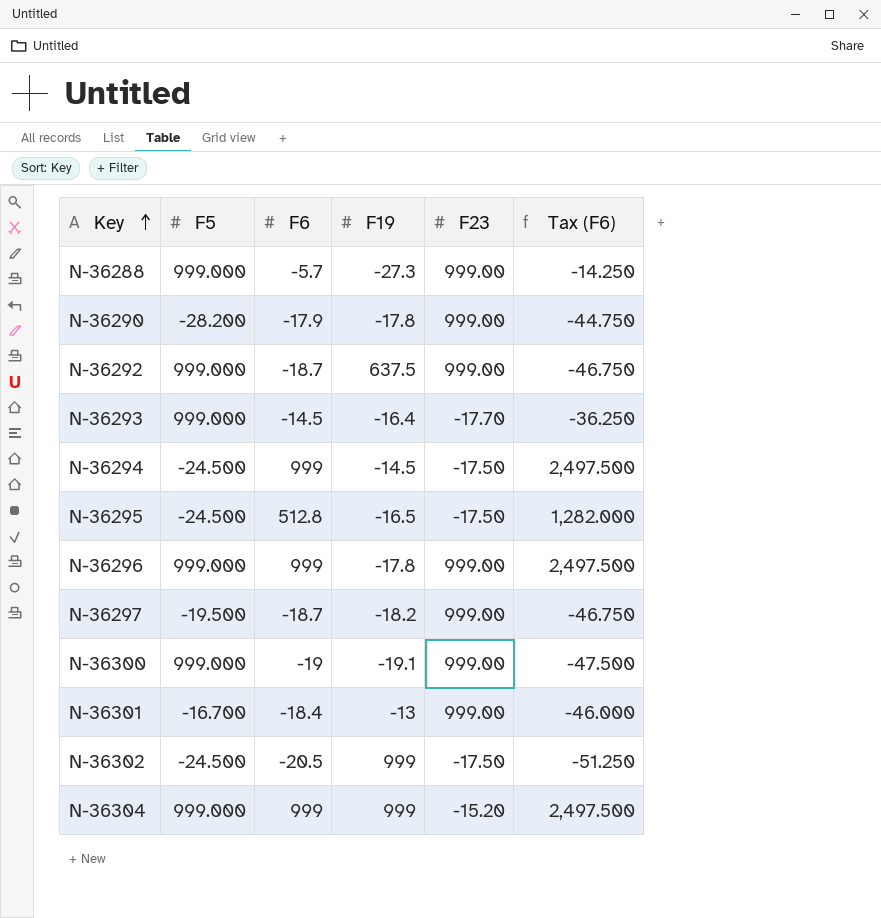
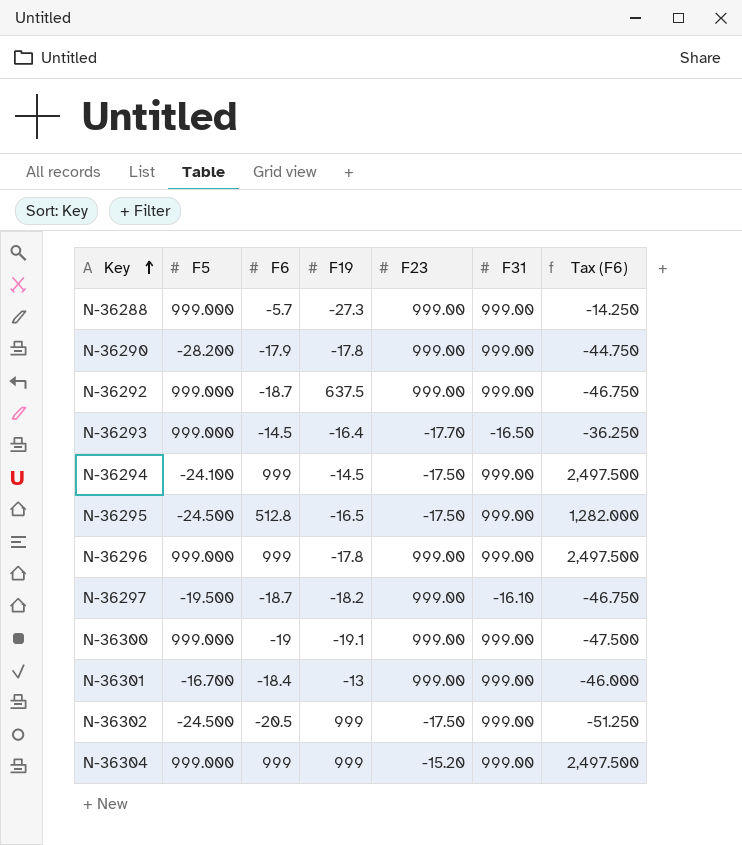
column F31 | position: none -> 6
N-36294 | F5: -24.500 -> -24.100

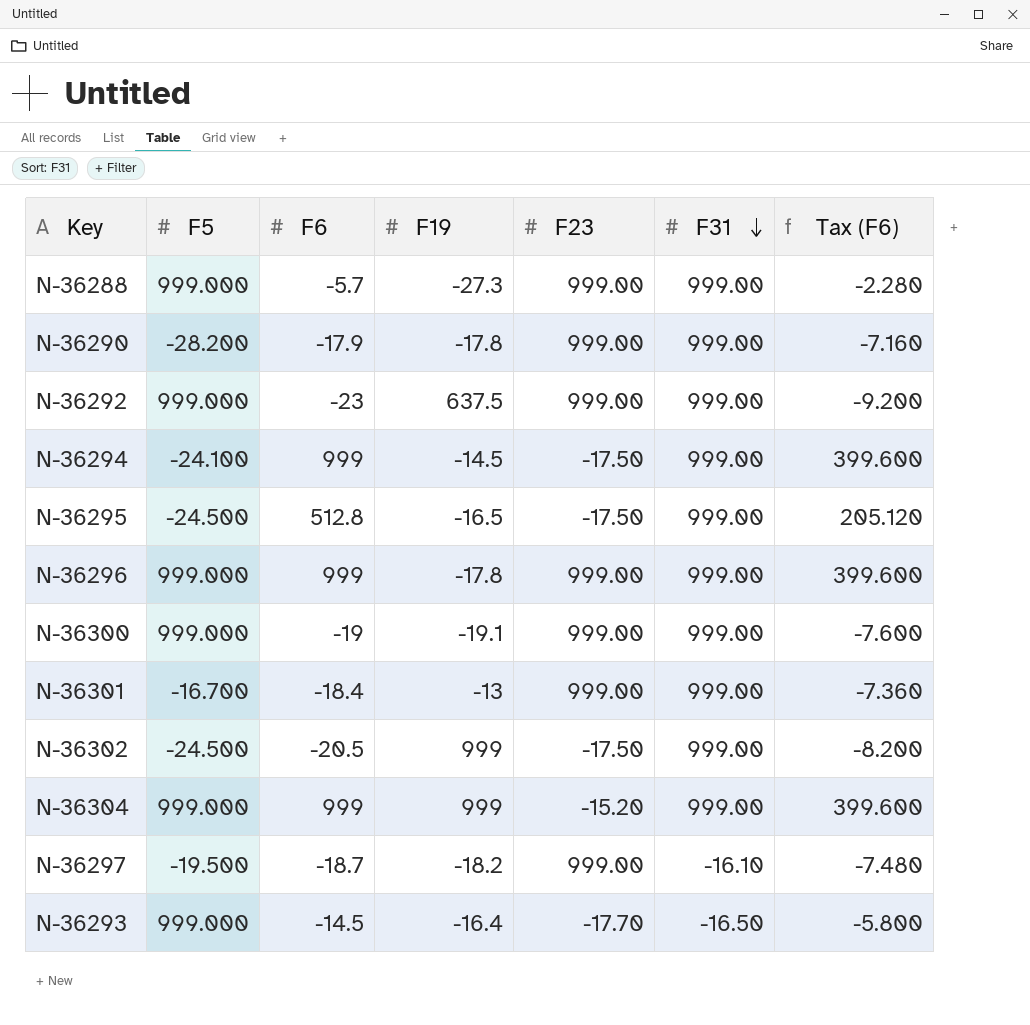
row order: Key ascending -> F31 descending
column Tax (F6) | formula: [F6] * 2.5 -> [F6] * 0.4
N-36292 | F6: -18.7 -> -23

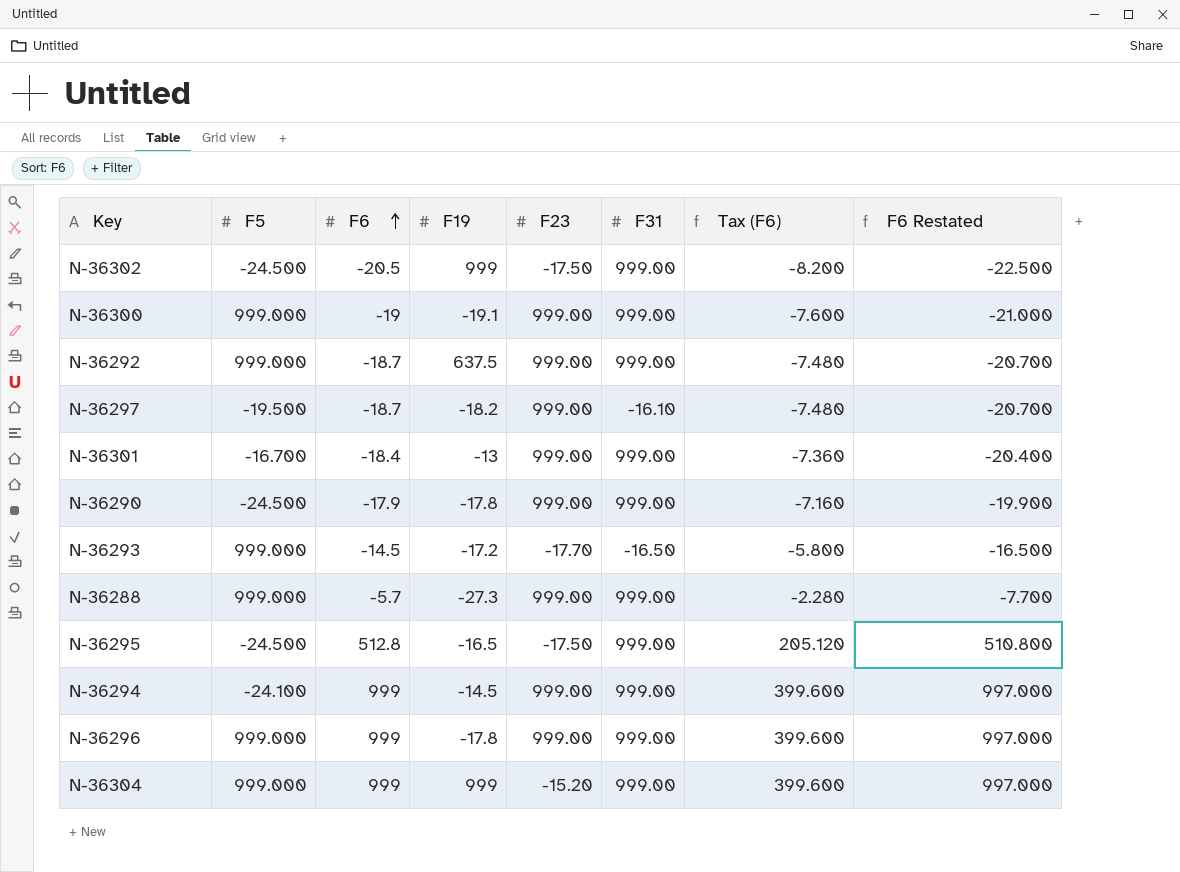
row order: F31 descending -> F6 ascending
column F6 Restated | formula: none -> [F6] - 2
N-36292 | F6: -23 -> -18.7
N-36292 | Tax (F6): -9.200 -> -7.480
N-36290 | F5: -28.200 -> -24.500
N-36293 | F19: -16.4 -> -17.2
N-36294 | F23: -17.50 -> 999.00

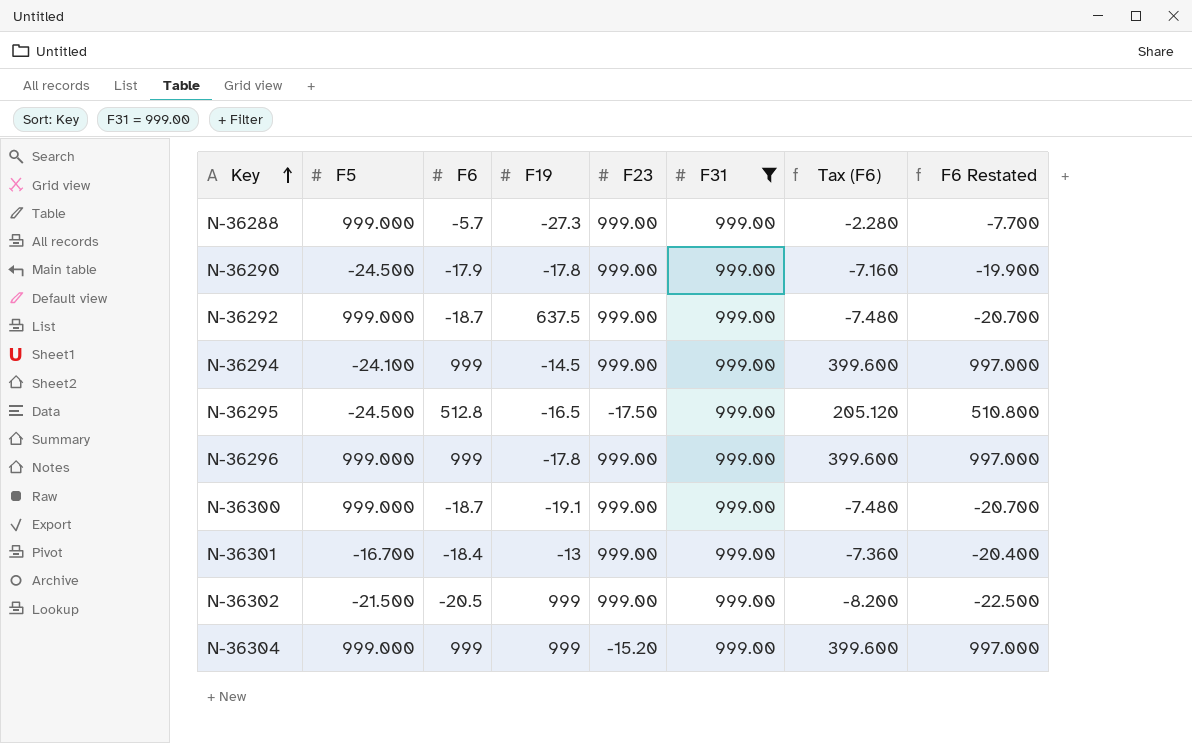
filter: none -> F31 = 999.00
row order: F6 ascending -> Key ascending
N-36300 | F6: -19 -> -18.7
N-36300 | Tax (F6): -7.600 -> -7.480
N-36300 | F6 Restated: -21.000 -> -20.700
N-36302 | F5: -24.500 -> -21.500
N-36302 | F23: -17.50 -> 999.00

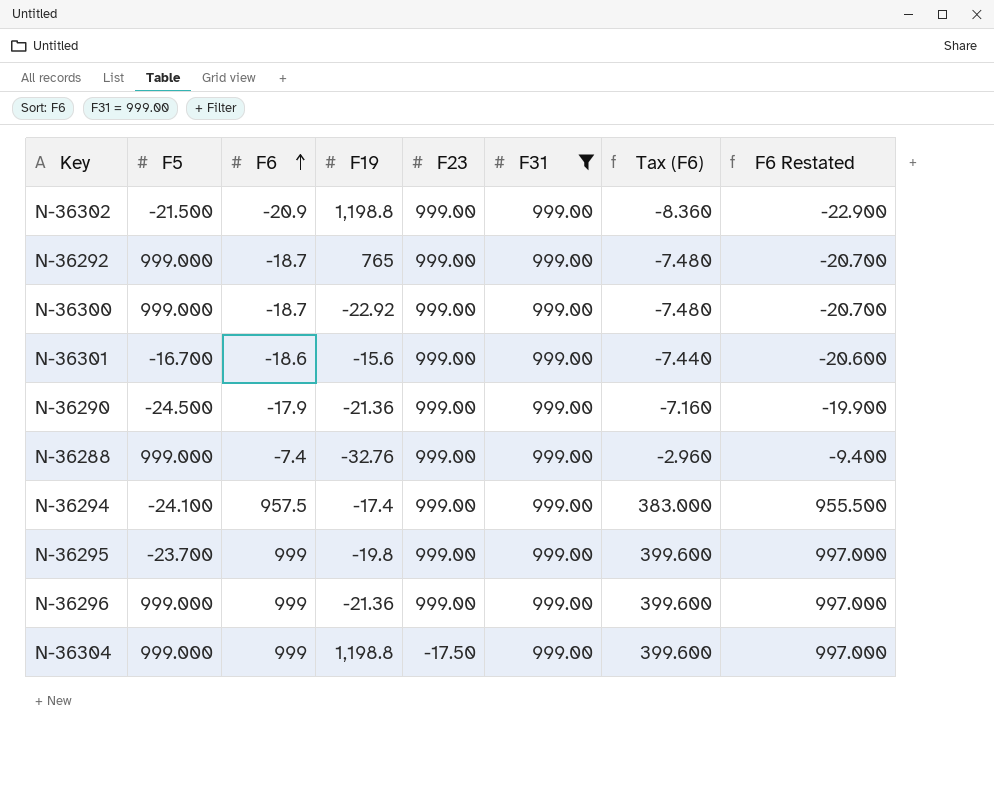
row order: Key ascending -> F6 ascending
N-36302 | F6: -20.5 -> -20.9
N-36302 | F19: 999 -> 1,198.8
N-36302 | Tax (F6): -8.200 -> -8.360
N-36302 | F6 Restated: -22.500 -> -22.900
N-36292 | F19: 637.5 -> 765
N-36300 | F19: -19.1 -> -22.92
N-36301 | F6: -18.4 -> -18.6
N-36301 | F19: -13 -> -15.6
N-36301 | Tax (F6): -7.360 -> -7.440
N-36301 | F6 Restated: -20.400 -> -20.600
N-36290 | F19: -17.8 -> -21.36
N-36288 | F6: -5.7 -> -7.4
N-36288 | F19: -27.3 -> -32.76
N-36288 | Tax (F6): -2.280 -> -2.960
N-36288 | F6 Restated: -7.700 -> -9.400
N-36294 | F6: 999 -> 957.5
N-36294 | F19: -14.5 -> -17.4
N-36294 | Tax (F6): 399.600 -> 383.000
N-36294 | F6 Restated: 997.000 -> 955.500
N-36295 | F5: -24.500 -> -23.700
N-36295 | F6: 512.8 -> 999
N-36295 | F19: -16.5 -> -19.8
N-36295 | F23: -17.50 -> 999.00
N-36295 | Tax (F6): 205.120 -> 399.600
N-36295 | F6 Restated: 510.800 -> 997.000
N-36296 | F19: -17.8 -> -21.36
N-36304 | F19: 999 -> 1,198.8
N-36304 | F23: -15.20 -> -17.50

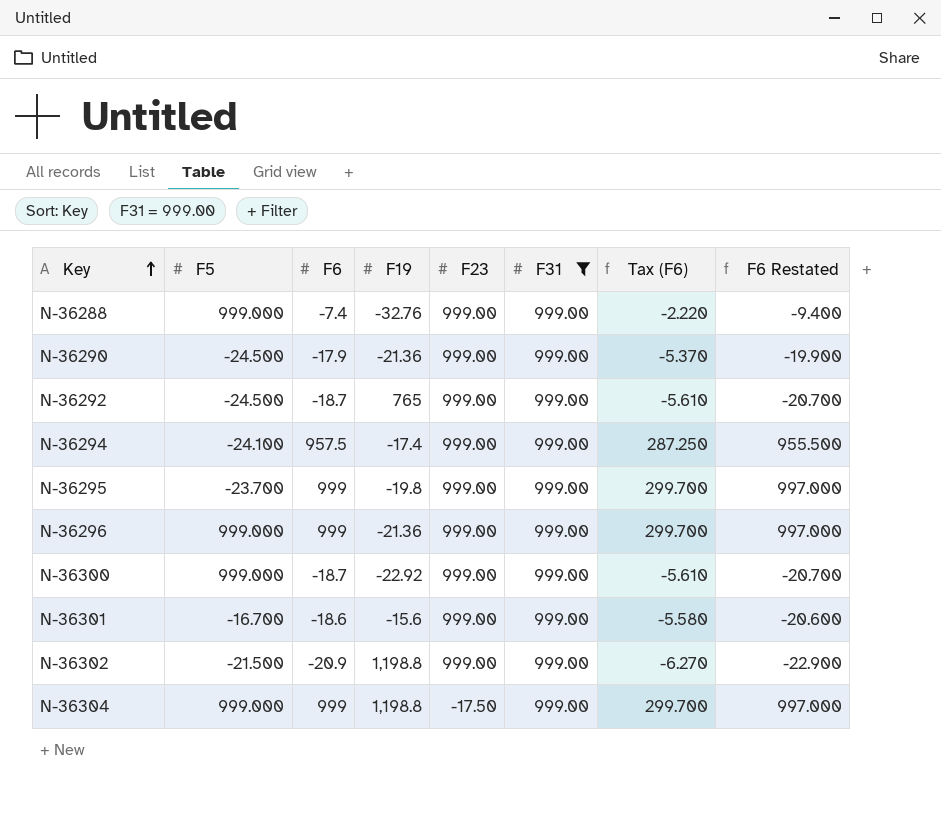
row order: F6 ascending -> Key ascending
column Tax (F6) | formula: [F6] * 0.4 -> [F6] * 0.3
N-36292 | F5: 999.000 -> -24.500

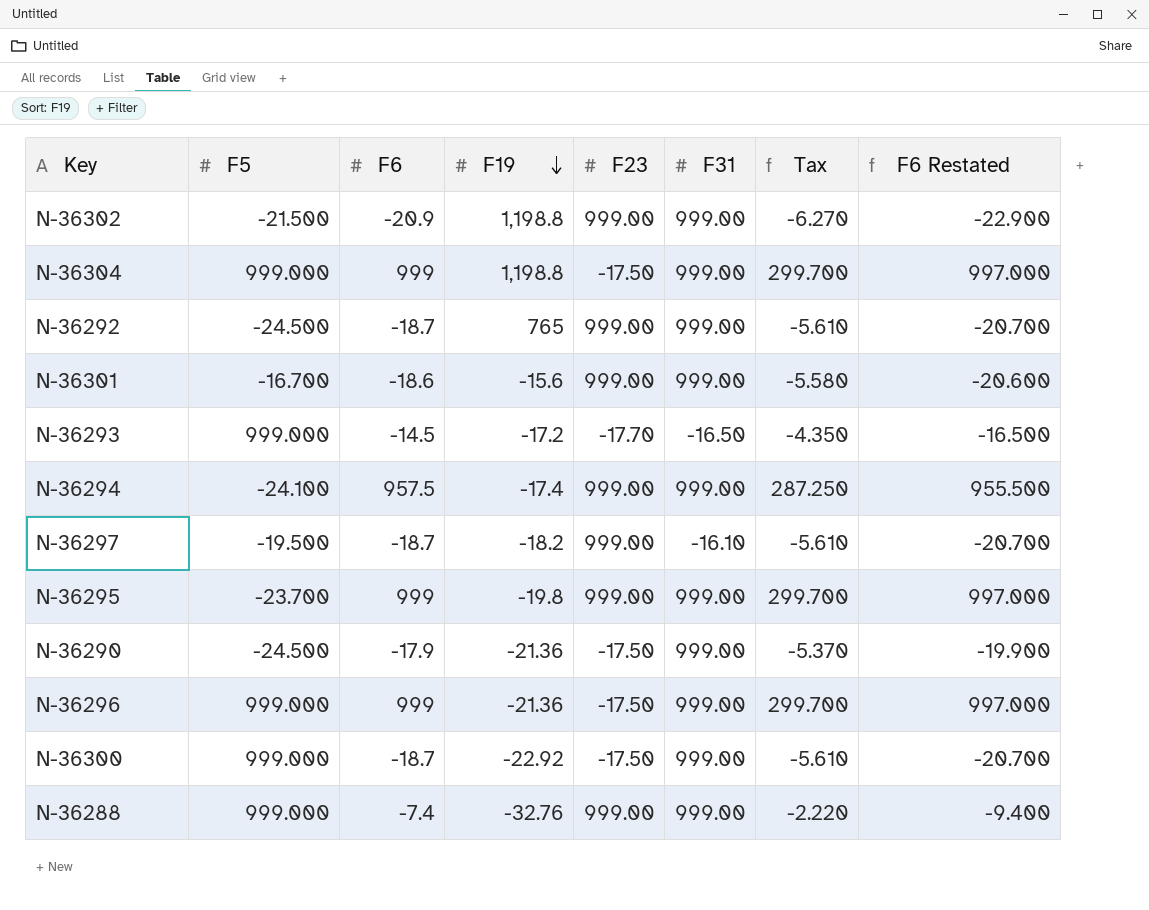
filter: F31 = 999.00 -> none
row order: Key ascending -> F19 descending
column name: Tax (F6) -> Tax
N-36290 | F23: 999.00 -> -17.50
N-36296 | F23: 999.00 -> -17.50
N-36300 | F23: 999.00 -> -17.50

